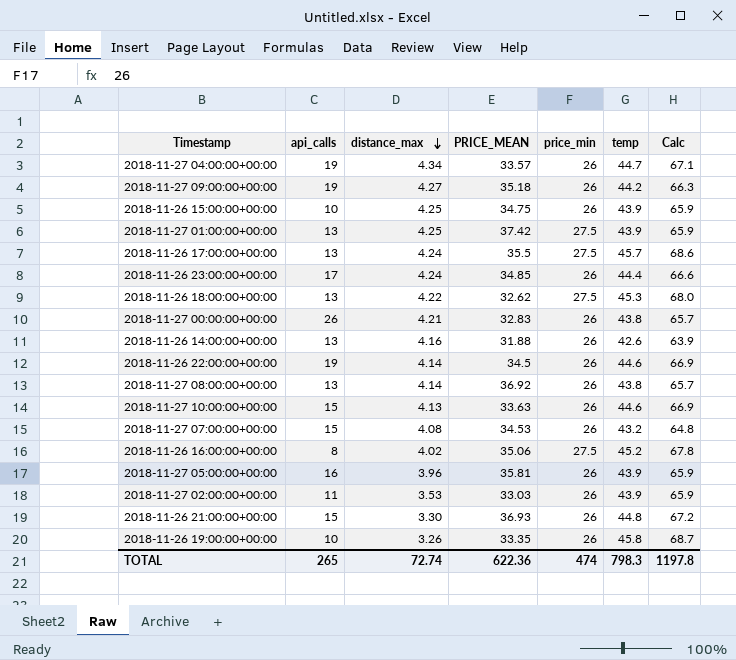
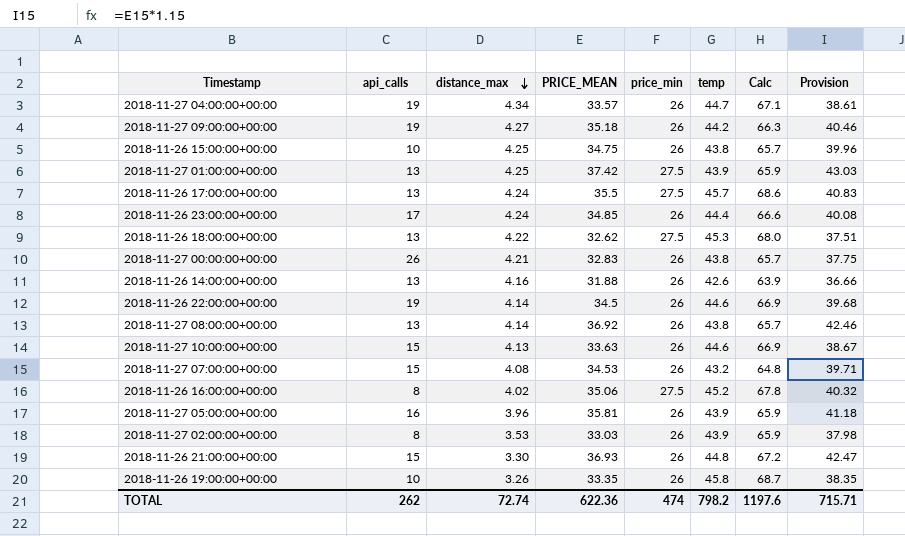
column Provision | formula: none -> [PRICE_MEAN] * 1.15
2018-11-26 15:00:00+00:00 | temp: 43.9 -> 43.8
2018-11-26 15:00:00+00:00 | Calc: 65.9 -> 65.7
2018-11-27 02:00:00+00:00 | api_calls: 11 -> 8
TOTAL | api_calls: 265 -> 262
TOTAL | temp: 798.3 -> 798.2
TOTAL | Calc: 1197.8 -> 1197.6

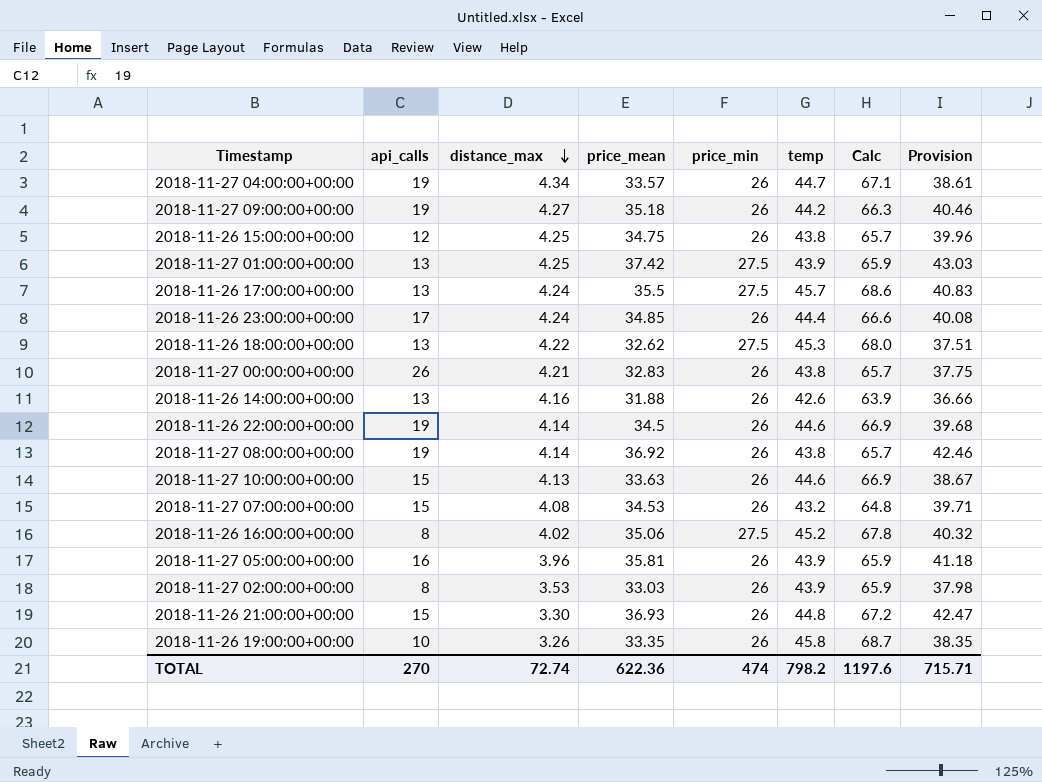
column name: PRICE_MEAN -> price_mean
2018-11-26 15:00:00+00:00 | api_calls: 10 -> 12
2018-11-27 08:00:00+00:00 | api_calls: 13 -> 19
TOTAL | api_calls: 262 -> 270

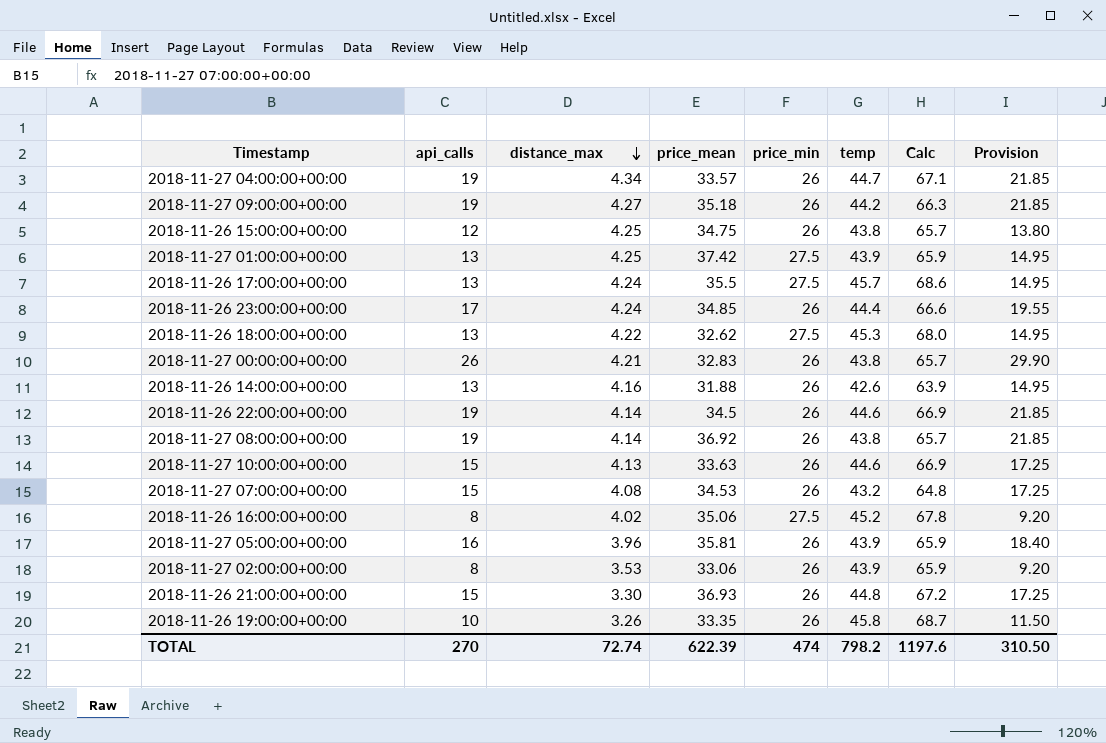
column Provision | formula: [price_mean] * 1.15 -> [api_calls] * 1.15
2018-11-27 02:00:00+00:00 | price_mean: 33.03 -> 33.06
TOTAL | price_mean: 622.36 -> 622.39
TOTAL | Provision: 715.71 -> 310.50

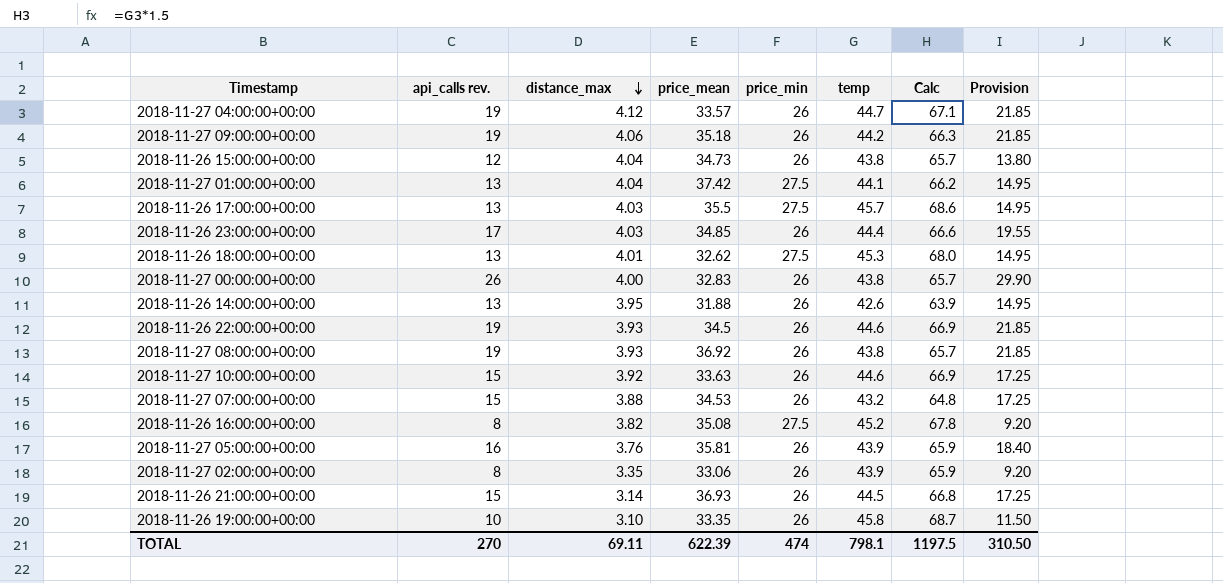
column name: api_calls -> api_calls rev.
2018-11-27 04:00:00+00:00 | distance_max: 4.34 -> 4.12
2018-11-27 09:00:00+00:00 | distance_max: 4.27 -> 4.06
2018-11-26 15:00:00+00:00 | distance_max: 4.25 -> 4.04
2018-11-26 15:00:00+00:00 | price_mean: 34.75 -> 34.73
2018-11-27 01:00:00+00:00 | distance_max: 4.25 -> 4.04
2018-11-27 01:00:00+00:00 | temp: 43.9 -> 44.1
2018-11-27 01:00:00+00:00 | Calc: 65.9 -> 66.2
2018-11-26 17:00:00+00:00 | distance_max: 4.24 -> 4.03
2018-11-26 23:00:00+00:00 | distance_max: 4.24 -> 4.03
2018-11-26 18:00:00+00:00 | distance_max: 4.22 -> 4.01
2018-11-27 00:00:00+00:00 | distance_max: 4.21 -> 4.00
2018-11-26 14:00:00+00:00 | distance_max: 4.16 -> 3.95
2018-11-26 22:00:00+00:00 | distance_max: 4.14 -> 3.93
2018-11-27 08:00:00+00:00 | distance_max: 4.14 -> 3.93
2018-11-27 10:00:00+00:00 | distance_max: 4.13 -> 3.92
2018-11-27 07:00:00+00:00 | distance_max: 4.08 -> 3.88
2018-11-26 16:00:00+00:00 | distance_max: 4.02 -> 3.82
2018-11-26 16:00:00+00:00 | price_mean: 35.06 -> 35.08
2018-11-27 05:00:00+00:00 | distance_max: 3.96 -> 3.76
2018-11-27 02:00:00+00:00 | distance_max: 3.53 -> 3.35
2018-11-26 21:00:00+00:00 | distance_max: 3.30 -> 3.14
2018-11-26 21:00:00+00:00 | temp: 44.8 -> 44.5
2018-11-26 21:00:00+00:00 | Calc: 67.2 -> 66.8
2018-11-26 19:00:00+00:00 | distance_max: 3.26 -> 3.10
TOTAL | distance_max: 72.74 -> 69.11
TOTAL | temp: 798.2 -> 798.1
TOTAL | Calc: 1197.6 -> 1197.5

